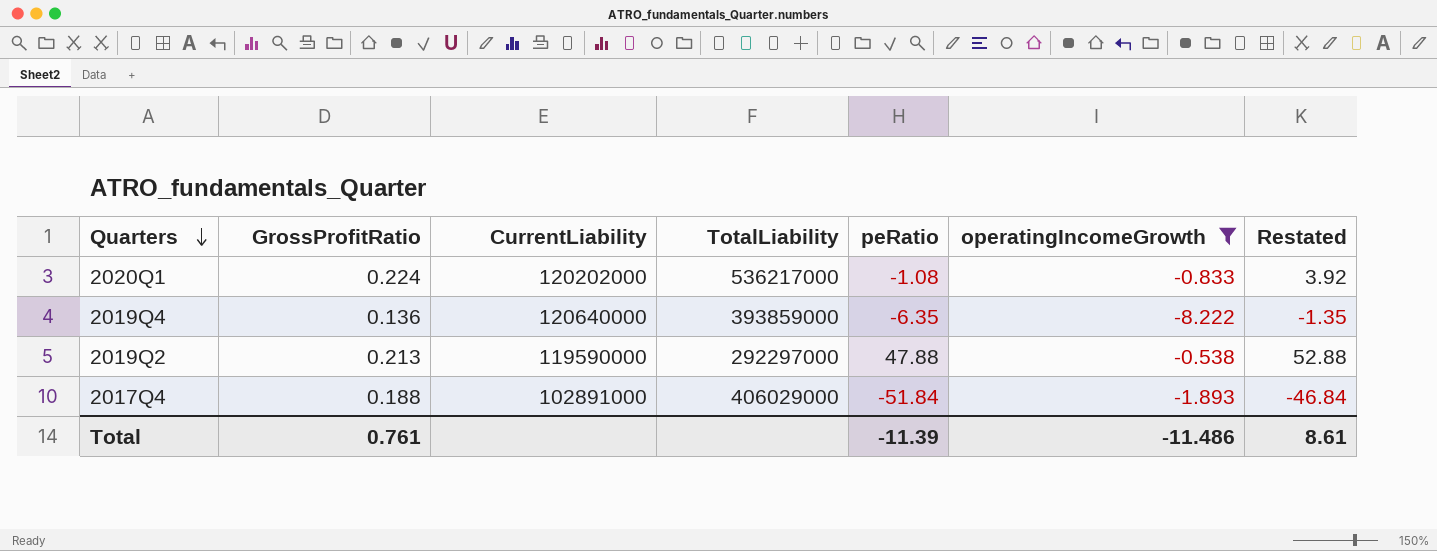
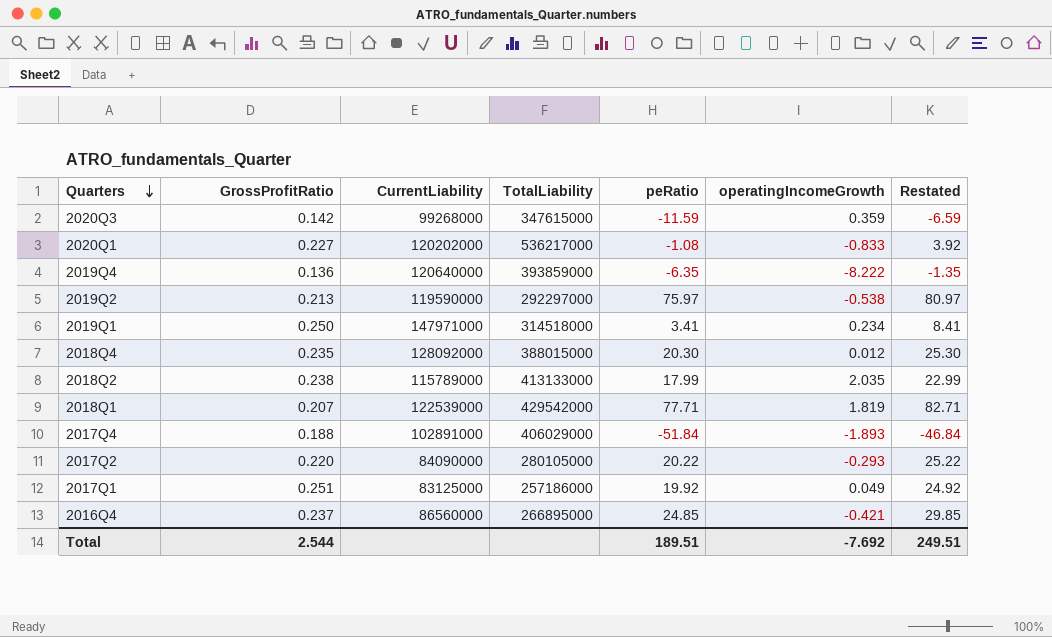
filter: operatingIncomeGrowth <= -0.538 -> none
2020Q1 | GrossProfitRatio: 0.224 -> 0.227
2019Q2 | peRatio: 47.88 -> 75.97
2019Q2 | Restated: 52.88 -> 80.97
Total | GrossProfitRatio: 0.761 -> 2.544
Total | peRatio: -11.39 -> 189.51
Total | operatingIncomeGrowth: -11.486 -> -7.692
Total | Restated: 8.61 -> 249.51

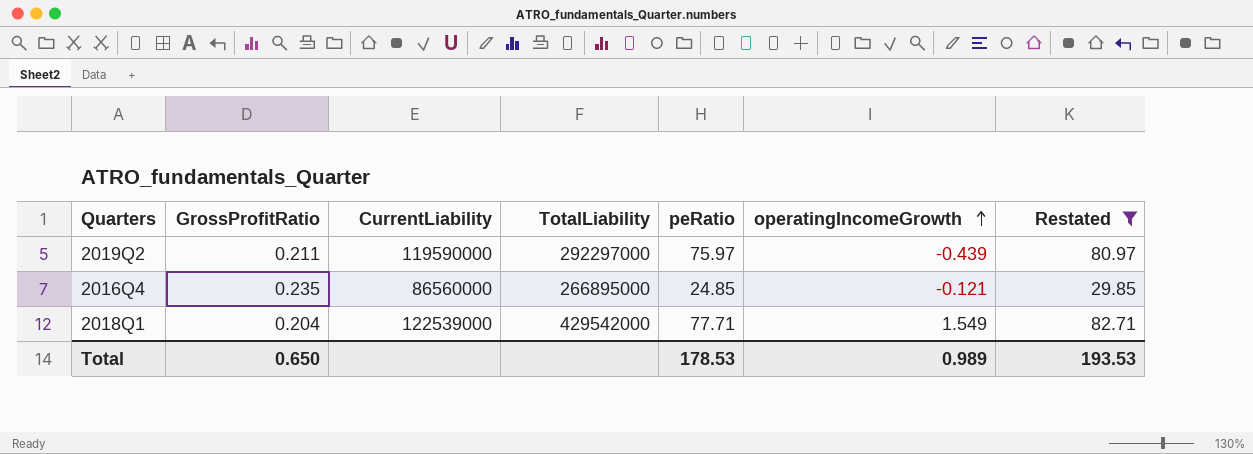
filter: none -> Restated >= 29.85
row order: Quarters descending -> operatingIncomeGrowth ascending
2019Q2 | GrossProfitRatio: 0.213 -> 0.211
2019Q2 | operatingIncomeGrowth: -0.538 -> -0.439
2016Q4 | GrossProfitRatio: 0.237 -> 0.235
2016Q4 | operatingIncomeGrowth: -0.421 -> -0.121
2018Q1 | GrossProfitRatio: 0.207 -> 0.204
2018Q1 | operatingIncomeGrowth: 1.819 -> 1.549
Total | GrossProfitRatio: 2.544 -> 0.650
Total | peRatio: 189.51 -> 178.53
Total | operatingIncomeGrowth: -7.692 -> 0.989
Total | Restated: 249.51 -> 193.53

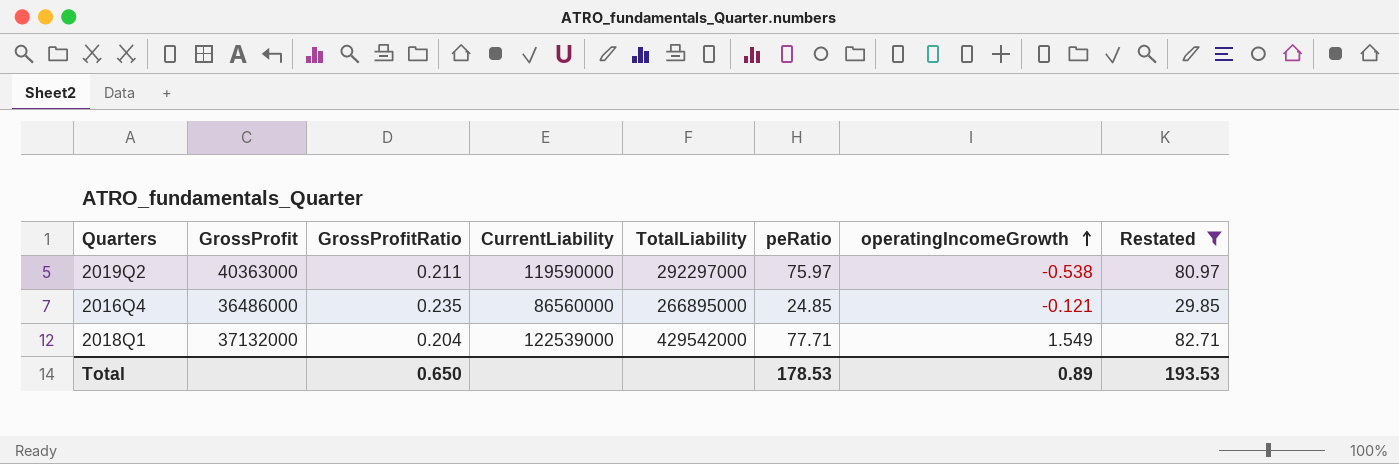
column GrossProfit | position: none -> 2
2019Q2 | operatingIncomeGrowth: -0.439 -> -0.538
Total | operatingIncomeGrowth: 0.989 -> 0.89

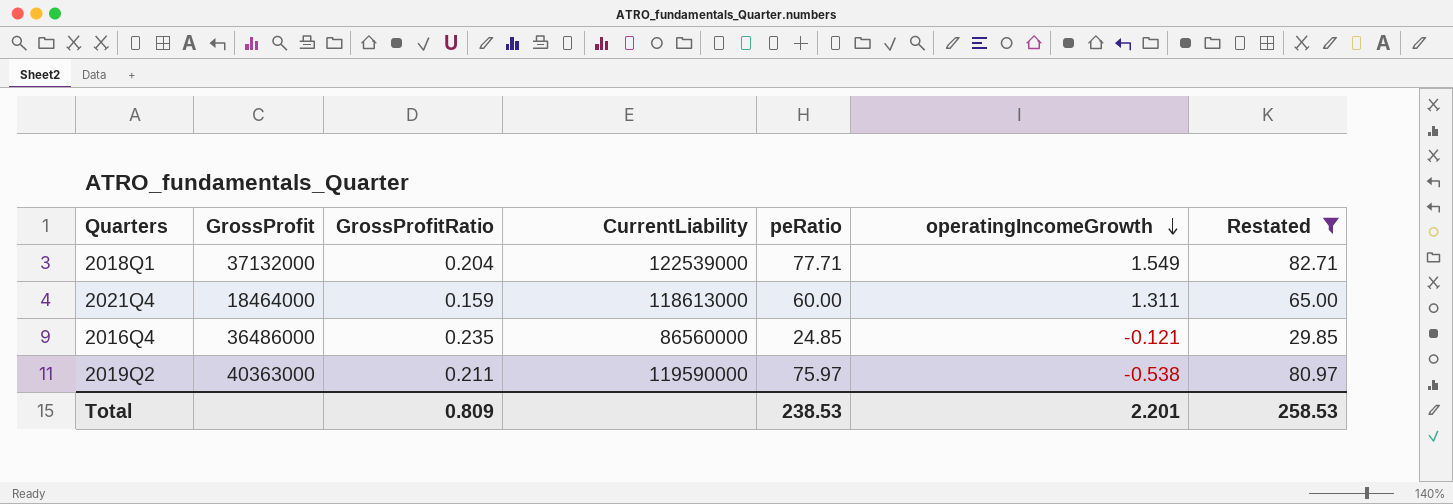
row order: operatingIncomeGrowth ascending -> operatingIncomeGrowth descending
column TotalLiability | position: 5 -> none
row 2021Q4: none -> 18464000 | 0.159 | 118613000 | 60.00 | 1.311 | 65.00
Total | GrossProfitRatio: 0.650 -> 0.809
Total | peRatio: 178.53 -> 238.53
Total | operatingIncomeGrowth: 0.89 -> 2.201
Total | Restated: 193.53 -> 258.53

